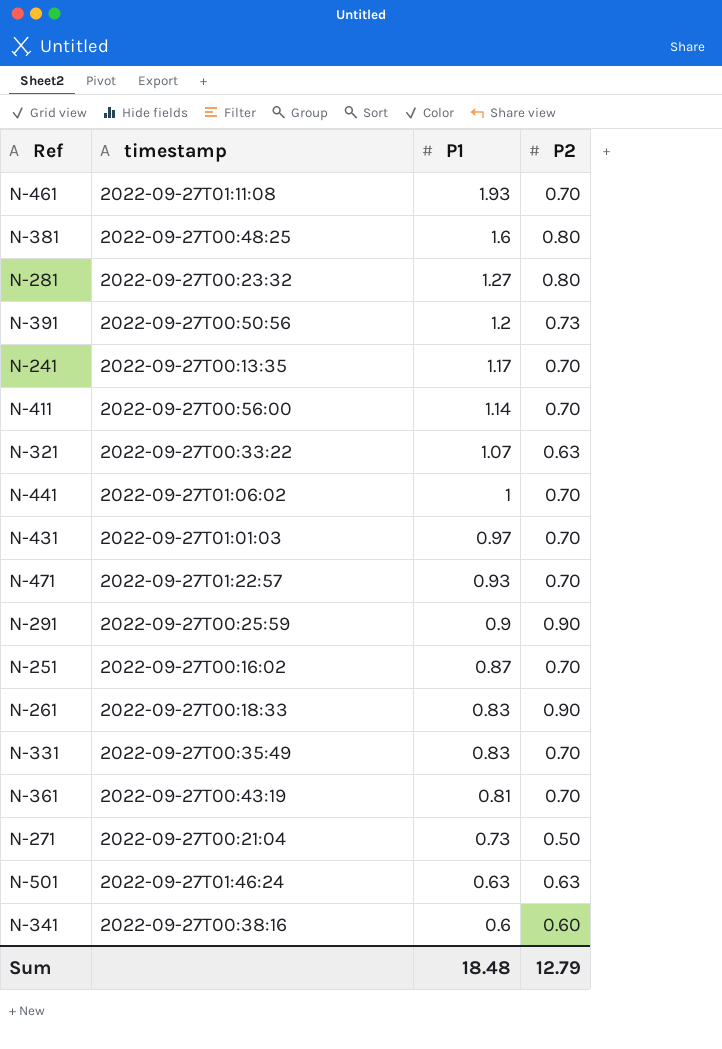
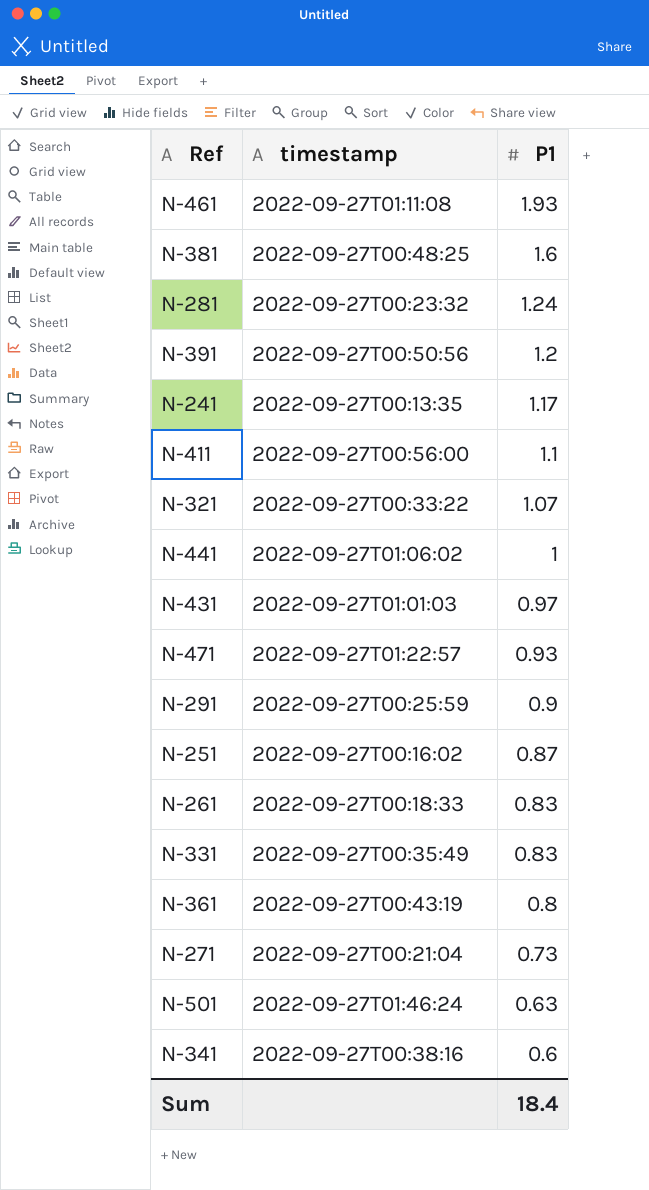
column P2 | position: 4 -> none
N-281 | P1: 1.27 -> 1.24
N-411 | P1: 1.14 -> 1.1
N-361 | P1: 0.81 -> 0.8
Sum | P1: 18.48 -> 18.4

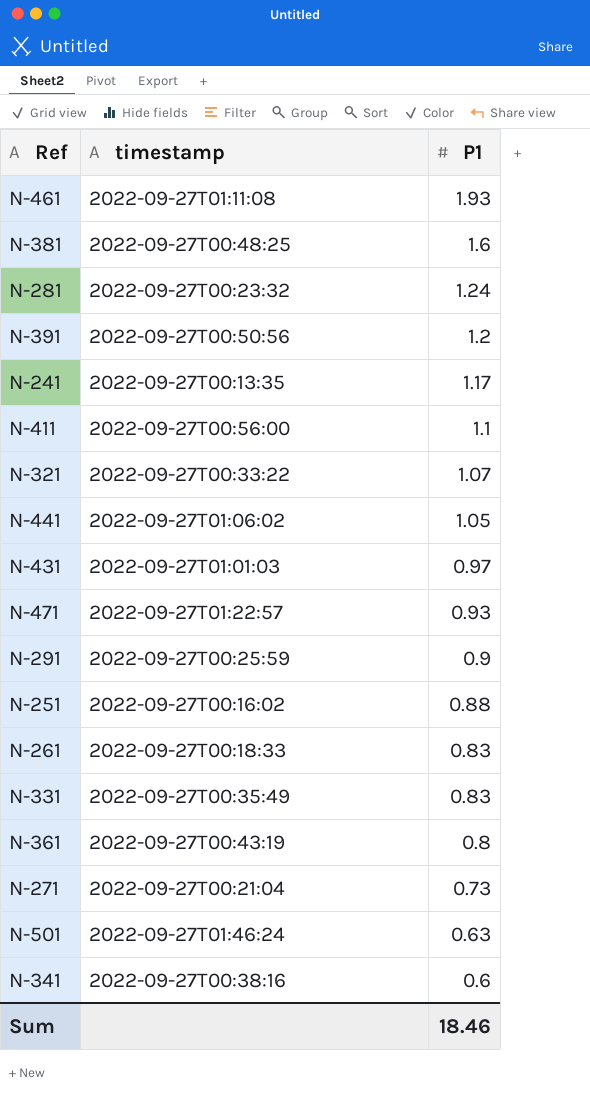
N-441 | P1: 1 -> 1.05
N-251 | P1: 0.87 -> 0.88
Sum | P1: 18.4 -> 18.46

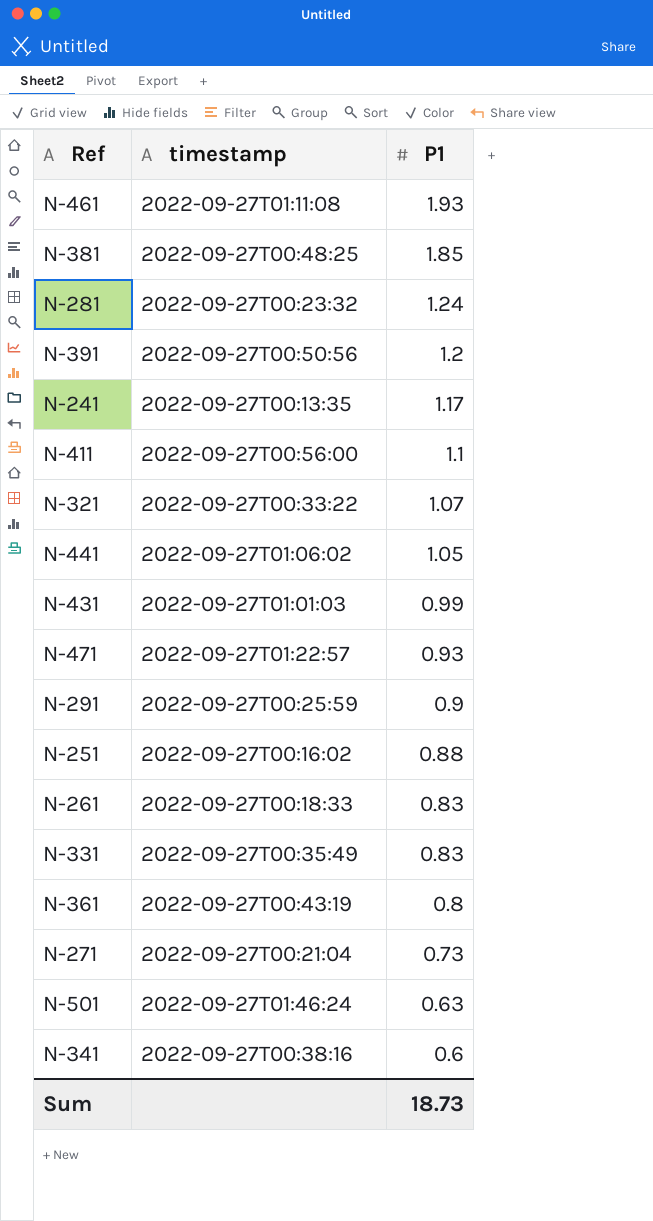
N-381 | P1: 1.6 -> 1.85
N-431 | P1: 0.97 -> 0.99
Sum | P1: 18.46 -> 18.73

